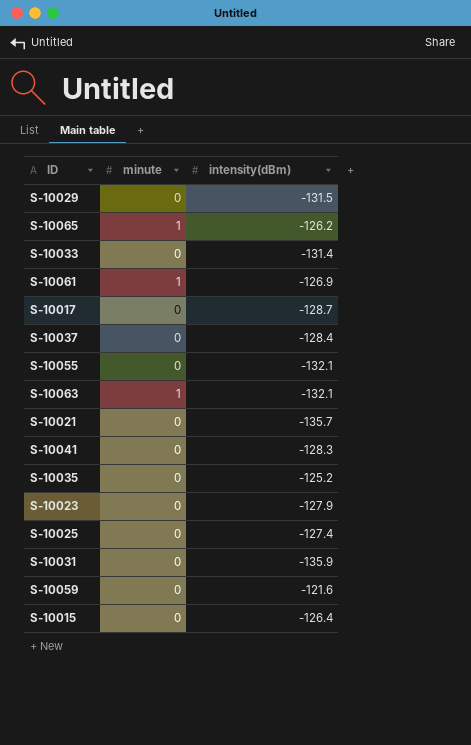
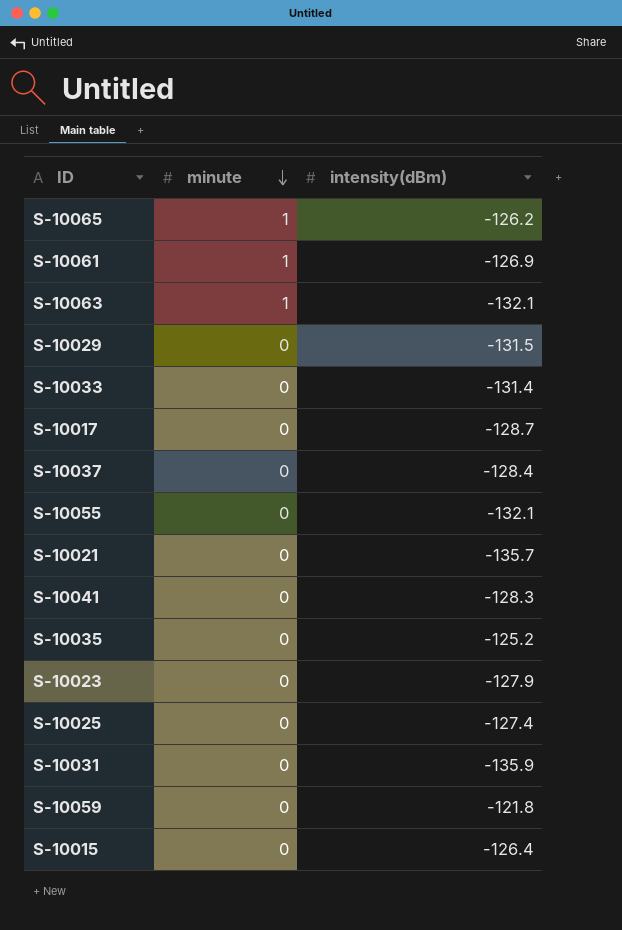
row order: none -> minute descending
S-10059 | intensity(dBm): -121.6 -> -121.8

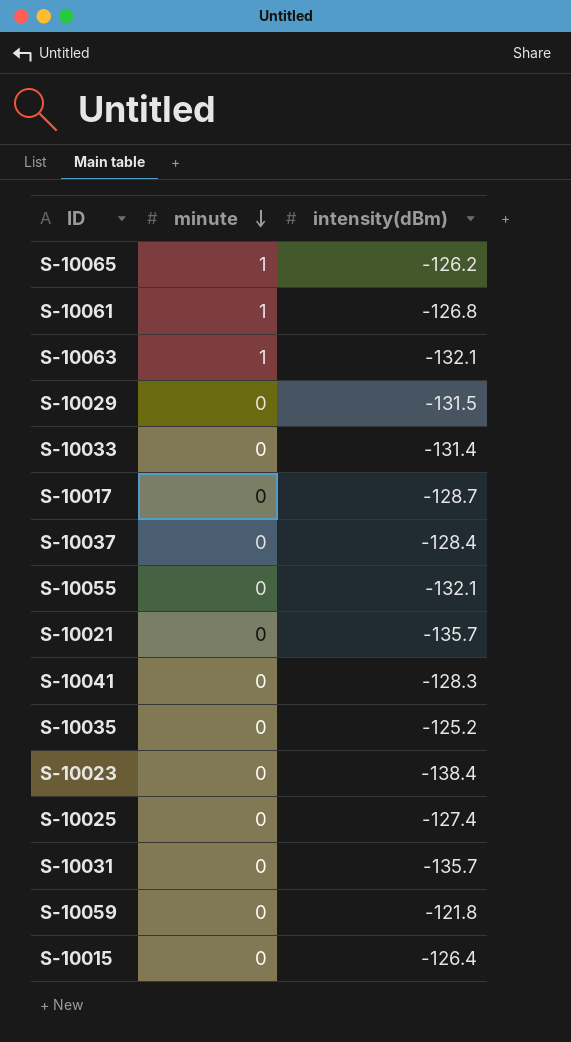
S-10061 | intensity(dBm): -126.9 -> -126.8
S-10023 | intensity(dBm): -127.9 -> -138.4
S-10031 | intensity(dBm): -135.9 -> -135.7

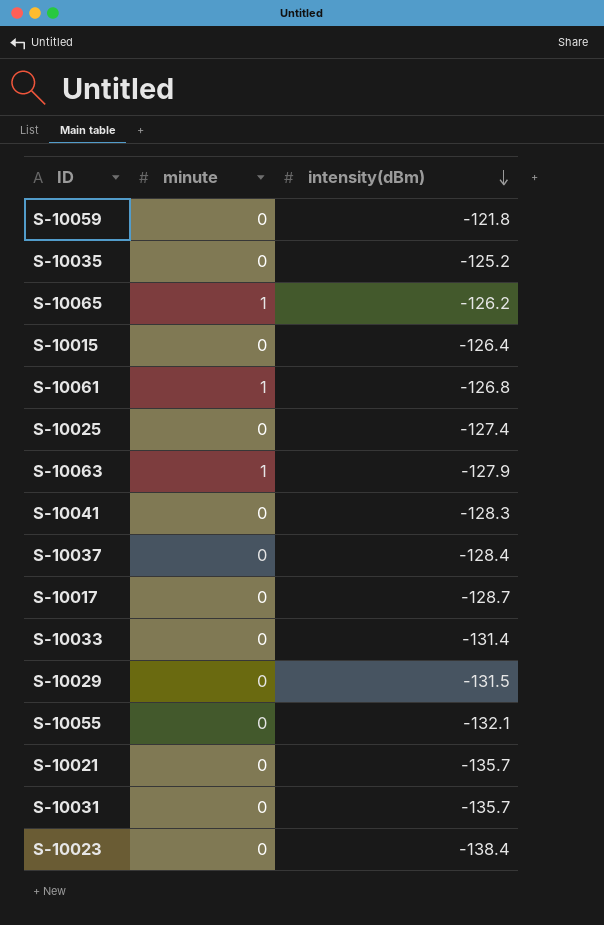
row order: minute descending -> intensity(dBm) descending
S-10063 | intensity(dBm): -132.1 -> -127.9

